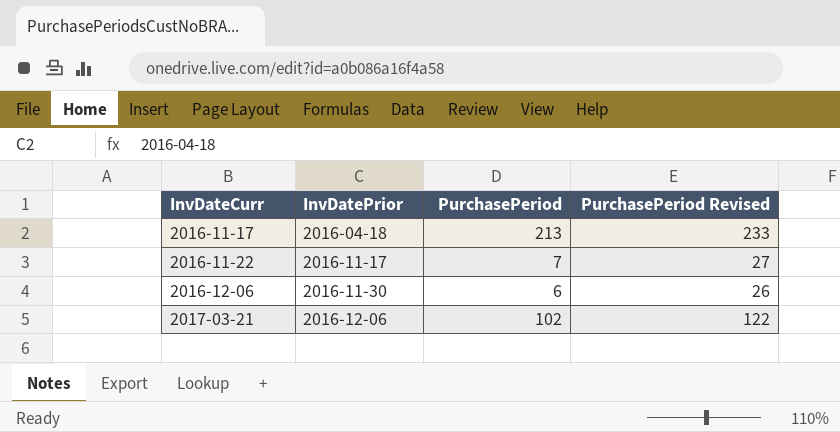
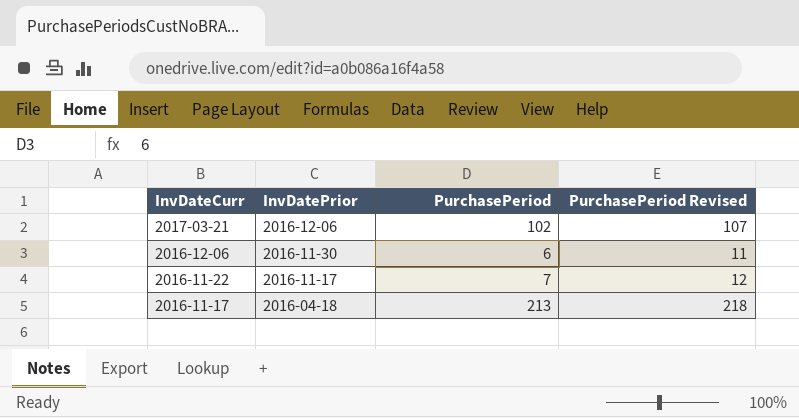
row order: InvDateCurr ascending -> InvDateCurr descending
column PurchasePeriod Revised | formula: [PurchasePeriod] + 20 -> [PurchasePeriod] + 5

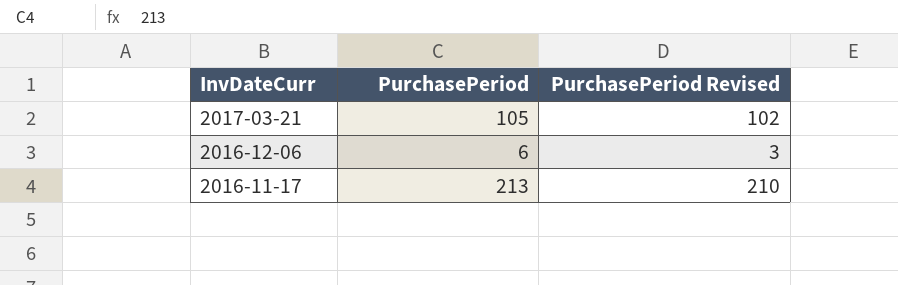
column InvDatePrior | position: 2 -> none
column PurchasePeriod Revised | formula: [PurchasePeriod] + 5 -> [PurchasePeriod] - 3
row 2016-11-22: 2016-11-17 | 7 | 12 -> none
2017-03-21 | PurchasePeriod: 102 -> 105

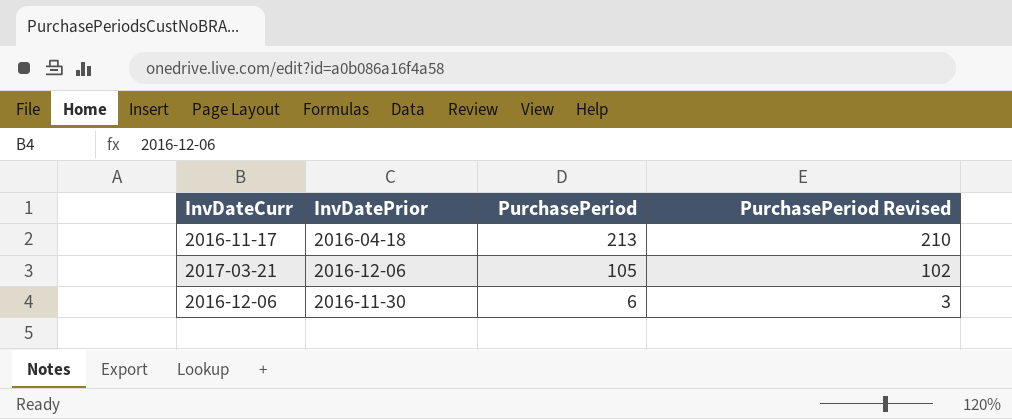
row order: InvDateCurr descending -> PurchasePeriod descending
column InvDatePrior | position: none -> 2

